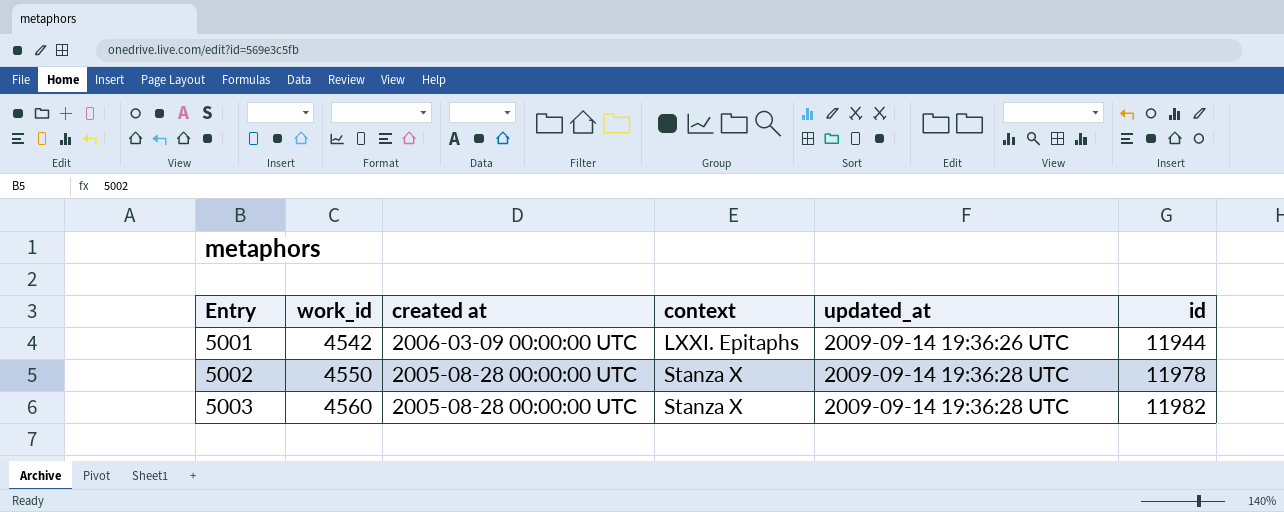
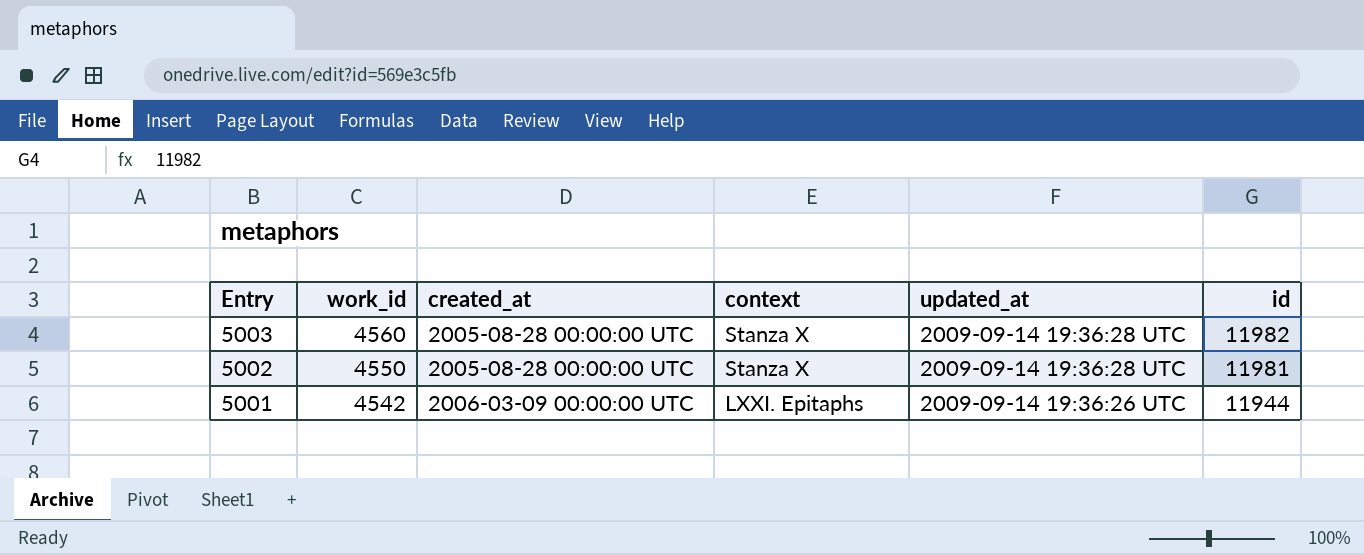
row order: Entry ascending -> Entry descending
column name: created at -> created_at
5002 | id: 11978 -> 11981

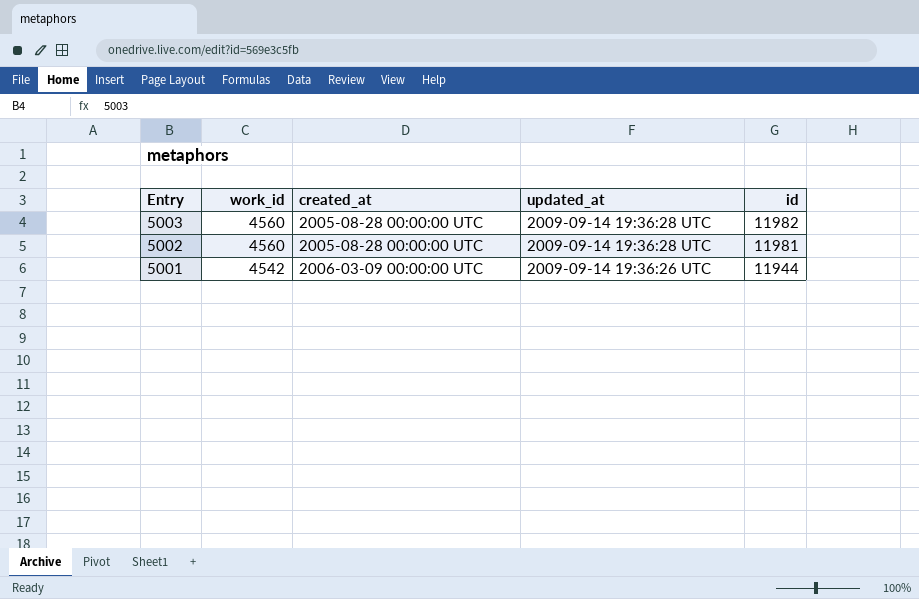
column context | position: 4 -> none
5002 | work_id: 4550 -> 4560

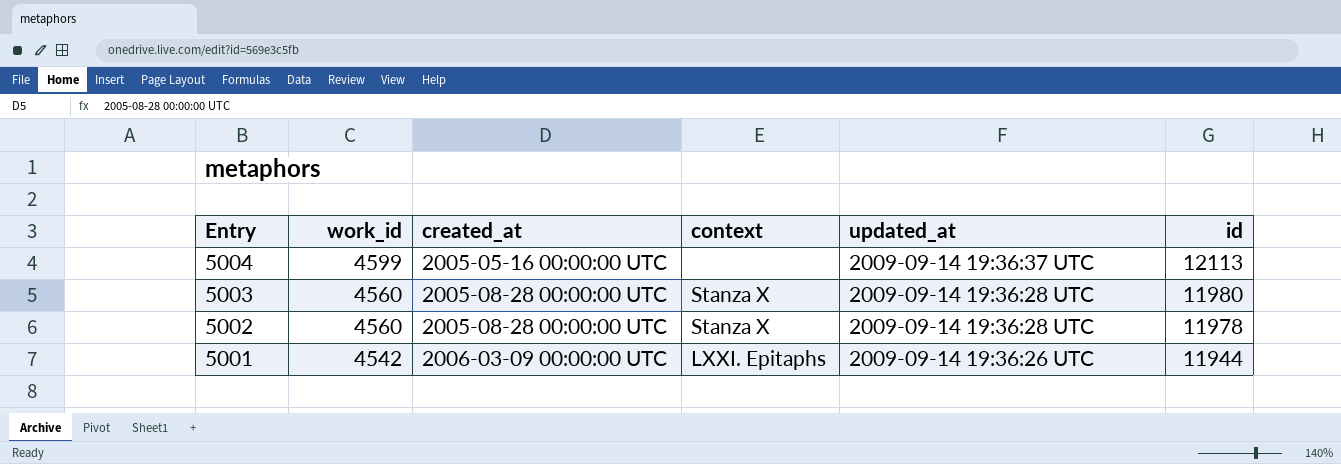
column context | position: none -> 4
row 5004: none -> 4599 | 2005-05-16 00:00:00 UTC | none | 2009-09-14 19:36:37 UTC | 12113
5003 | id: 11982 -> 11980
5002 | id: 11981 -> 11978

